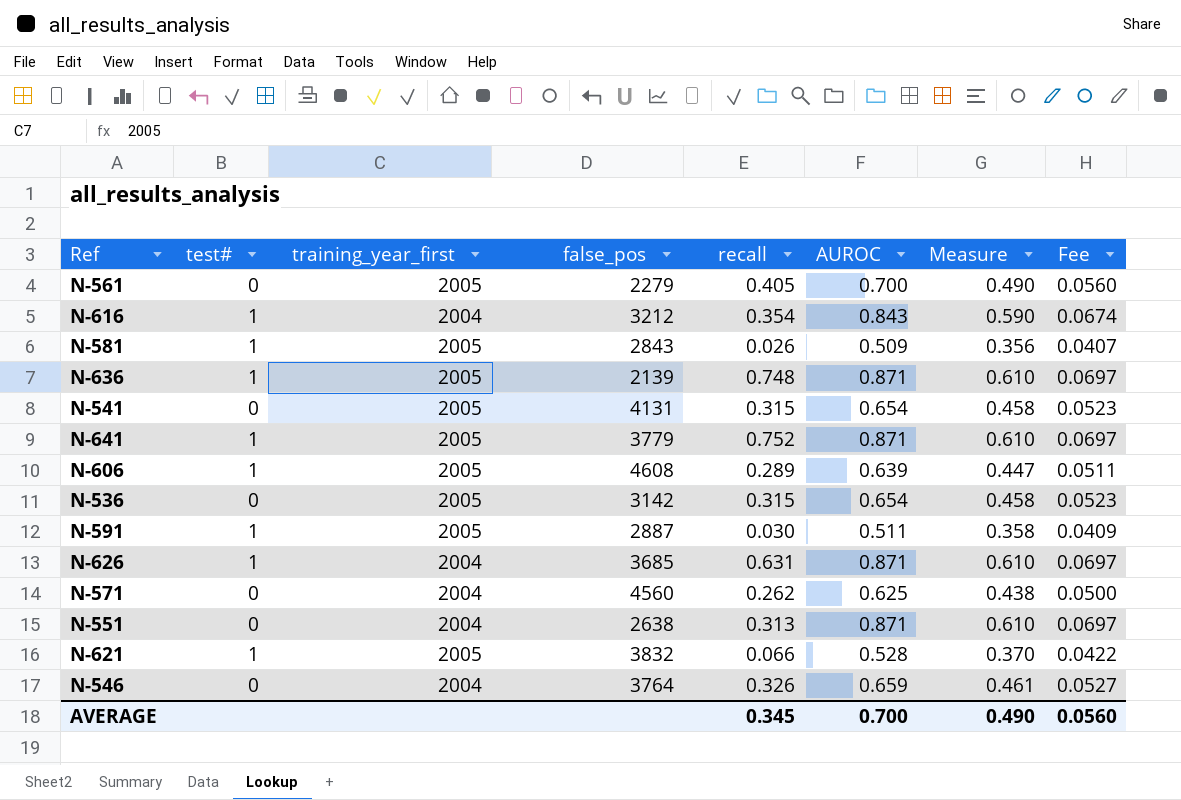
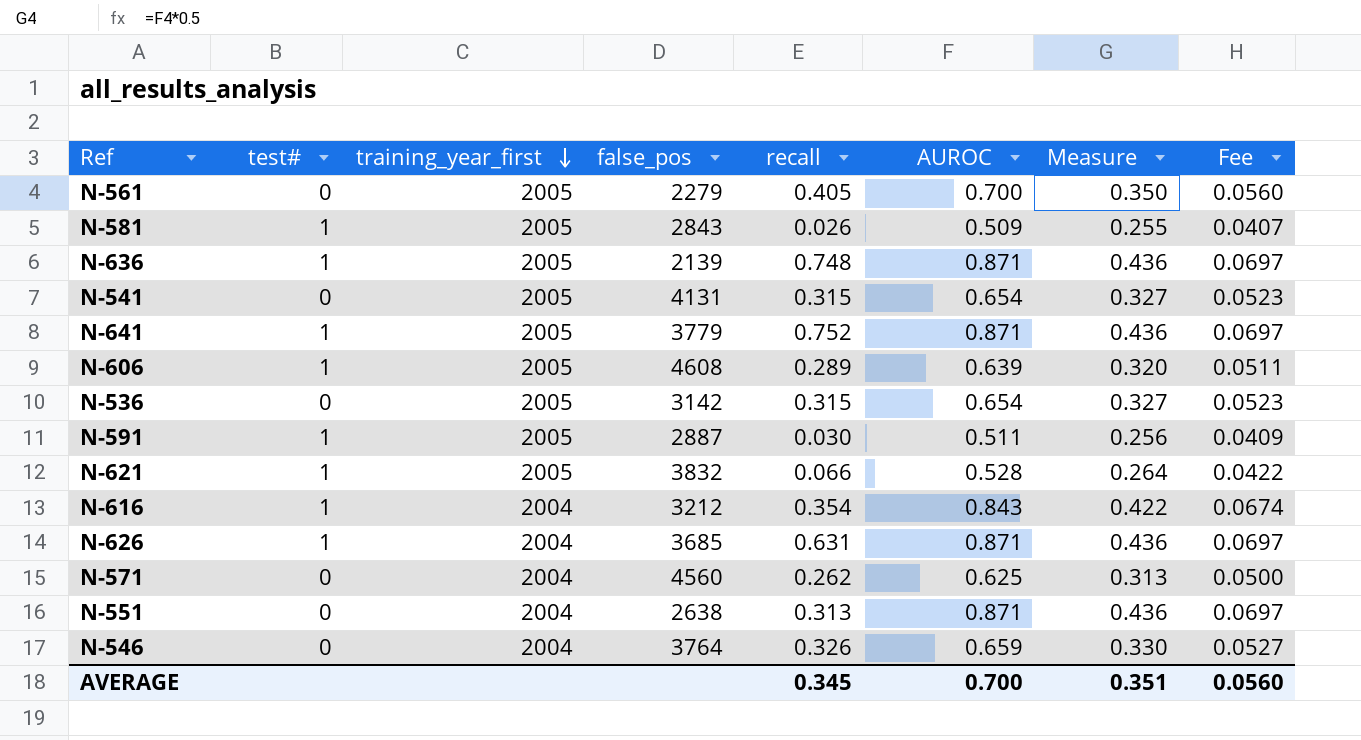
row order: none -> training_year_first descending
column Measure | formula: [AUROC] * 0.7 -> [AUROC] * 0.5
AVERAGE | Measure: 0.490 -> 0.351

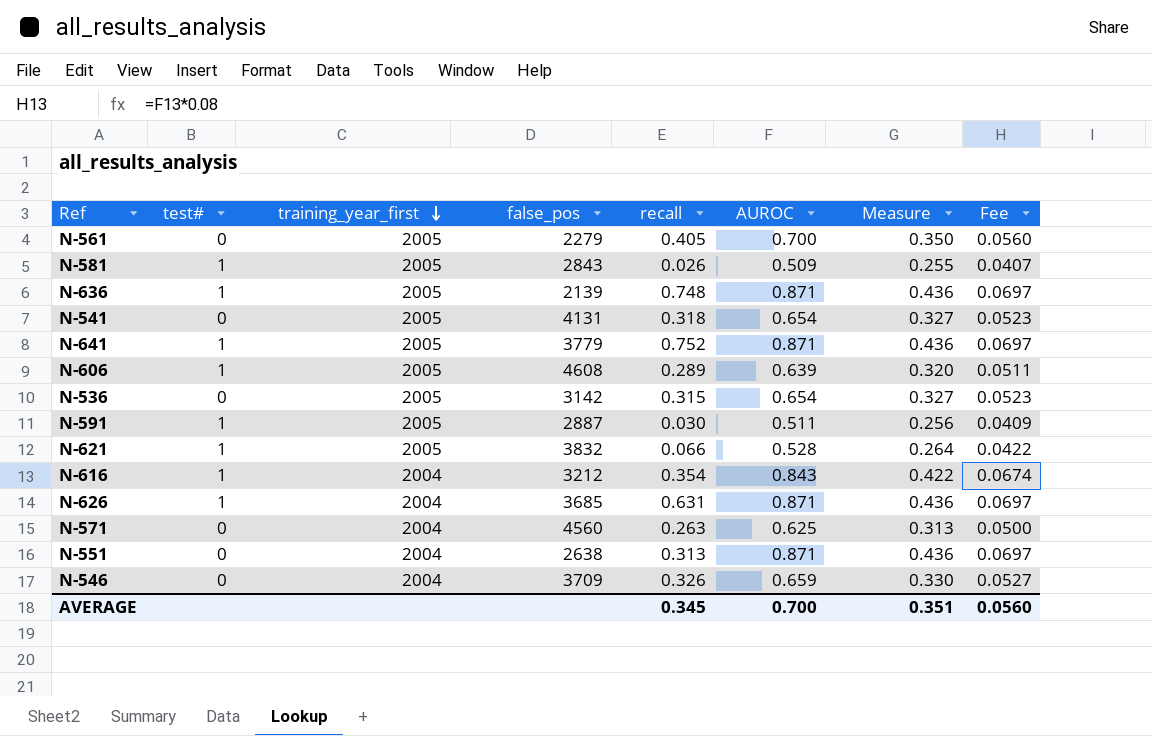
N-541 | recall: 0.315 -> 0.318
N-571 | recall: 0.262 -> 0.263
N-546 | false_pos: 3764 -> 3709

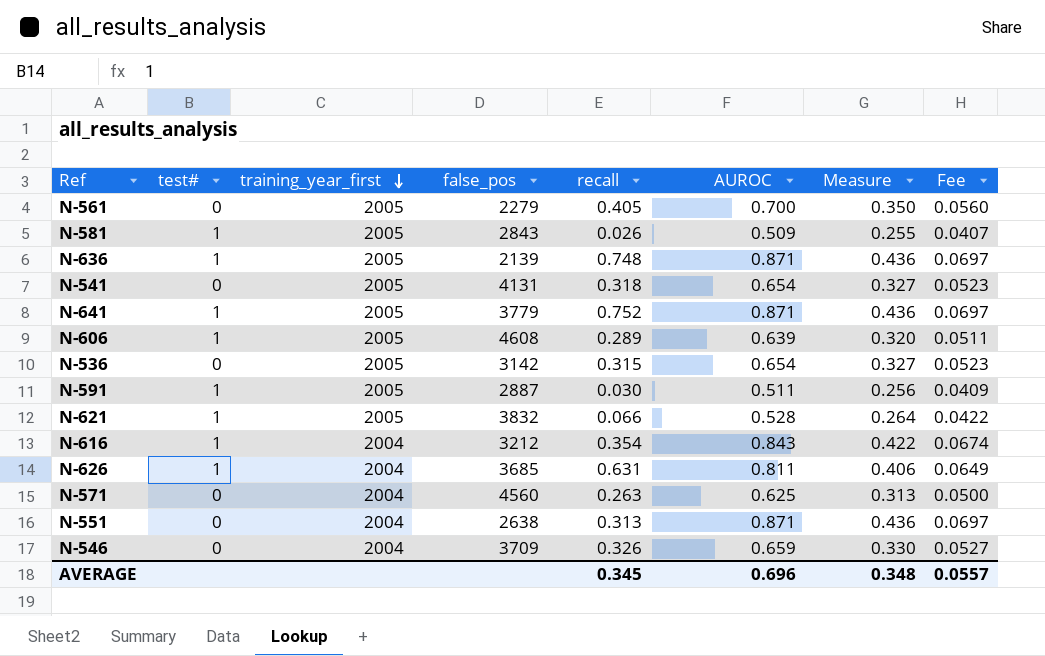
N-626 | AUROC: 0.871 -> 0.811
N-626 | Measure: 0.436 -> 0.406
N-626 | Fee: 0.0697 -> 0.0649
AVERAGE | AUROC: 0.700 -> 0.696
AVERAGE | Measure: 0.351 -> 0.348
AVERAGE | Fee: 0.0560 -> 0.0557

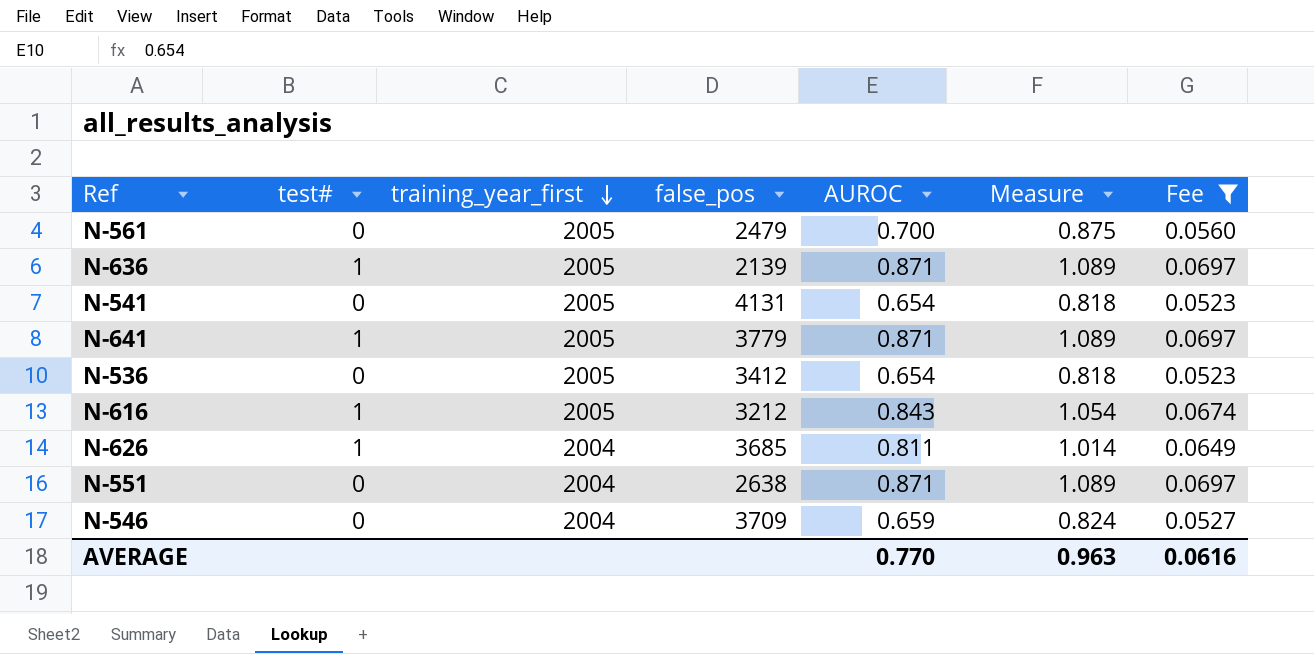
filter: none -> Fee >= 0.0523
column recall | position: 5 -> none
column Measure | formula: [AUROC] * 0.5 -> [AUROC] * 1.25
N-561 | false_pos: 2279 -> 2479
N-536 | false_pos: 3142 -> 3412
N-616 | training_year_first: 2004 -> 2005
AVERAGE | AUROC: 0.696 -> 0.770
AVERAGE | Measure: 0.348 -> 0.963
AVERAGE | Fee: 0.0557 -> 0.0616

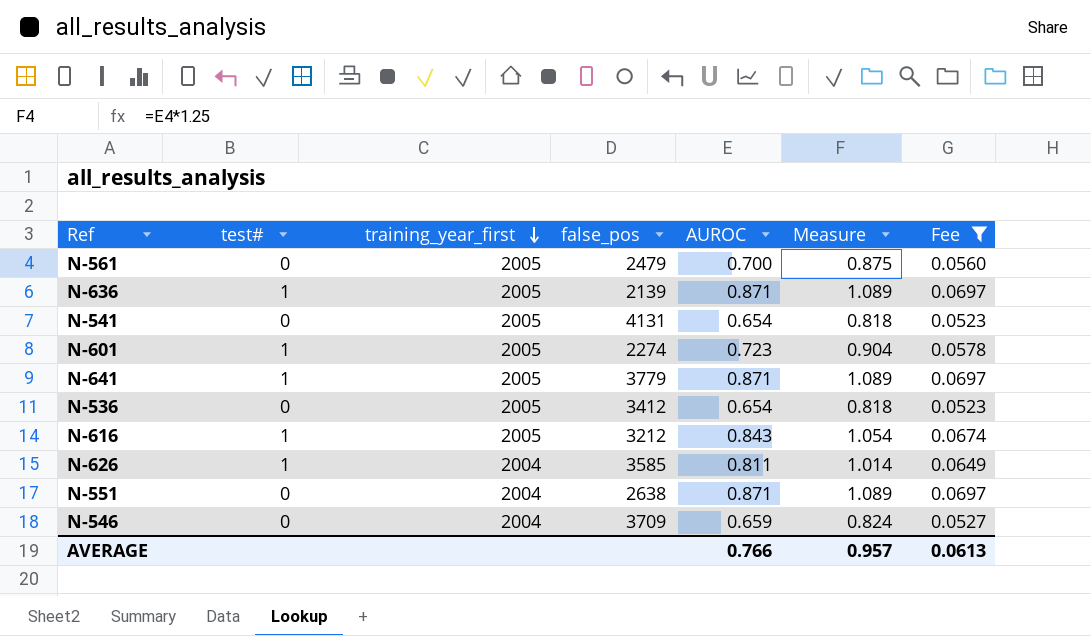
row N-601: none -> 1 | 2005 | 2274 | 0.723 | 0.904 | 0.0578
N-626 | false_pos: 3685 -> 3585
AVERAGE | AUROC: 0.770 -> 0.766
AVERAGE | Measure: 0.963 -> 0.957
AVERAGE | Fee: 0.0616 -> 0.0613

